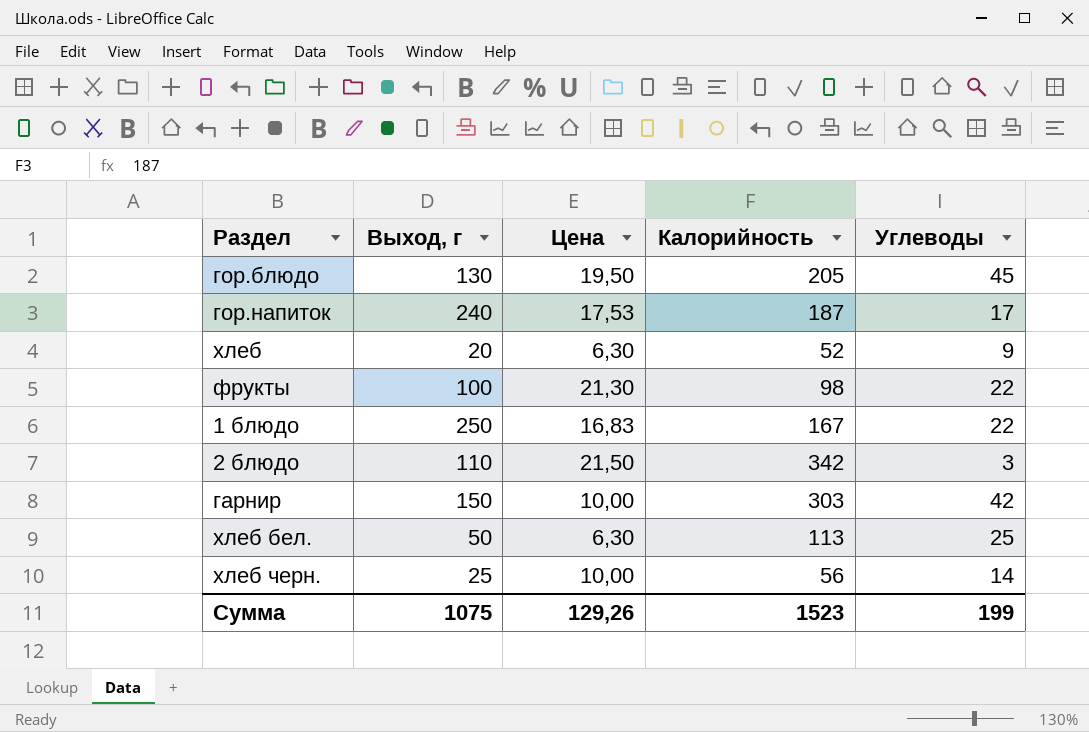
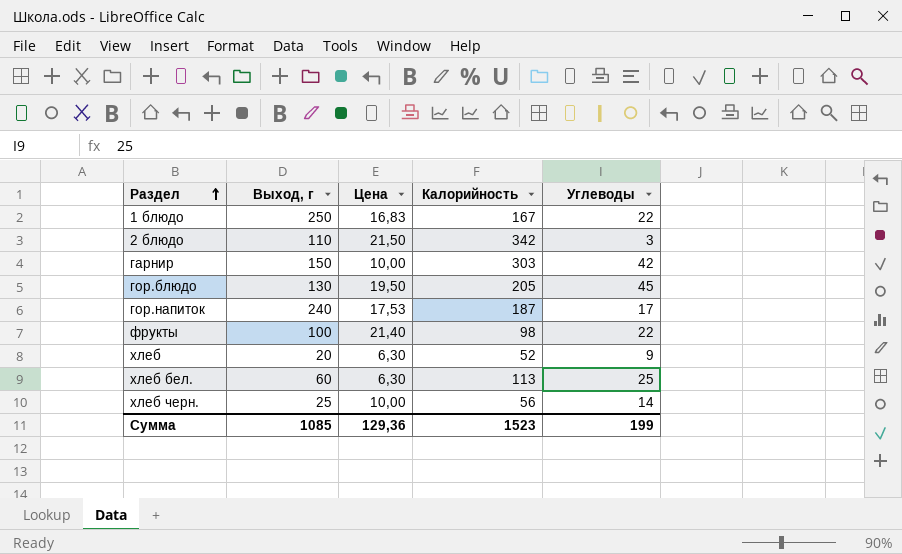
row order: none -> Раздел ascending
фрукты | Цена: 21,30 -> 21,40
хлеб бел. | Выход, г: 50 -> 60
Сумма | Выход, г: 1075 -> 1085
Сумма | Цена: 129,26 -> 129,36

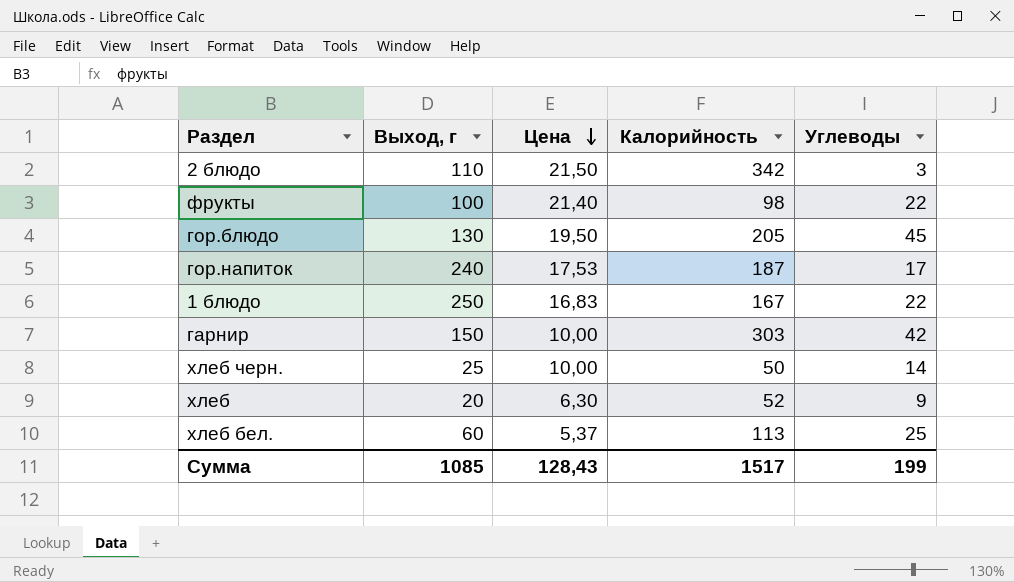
row order: Раздел ascending -> Цена descending
хлеб черн. | Калорийность: 56 -> 50
хлеб бел. | Цена: 6,30 -> 5,37
Сумма | Цена: 129,36 -> 128,43
Сумма | Калорийность: 1523 -> 1517

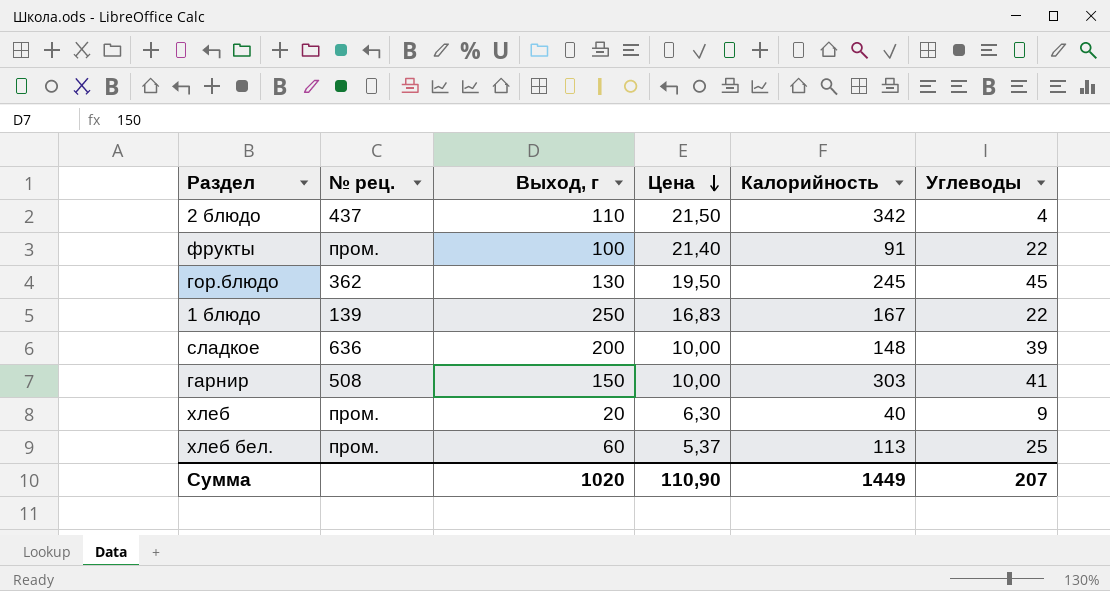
column № рец. | position: none -> 2
row гор.напиток: 240 | 17,53 | 187 | 17 -> none
row хлеб черн.: 25 | 10,00 | 50 | 14 -> none
2 блюдо | Углеводы: 3 -> 4
фрукты | Калорийность: 98 -> 91
гор.блюдо | Калорийность: 205 -> 245
row сладкое: none -> 636 | 200 | 10,00 | 148 | 39
гарнир | Углеводы: 42 -> 41
хлеб | Калорийность: 52 -> 40
Сумма | Выход, г: 1085 -> 1020
Сумма | Цена: 128,43 -> 110,90
Сумма | Калорийность: 1517 -> 1449
Сумма | Углеводы: 199 -> 207

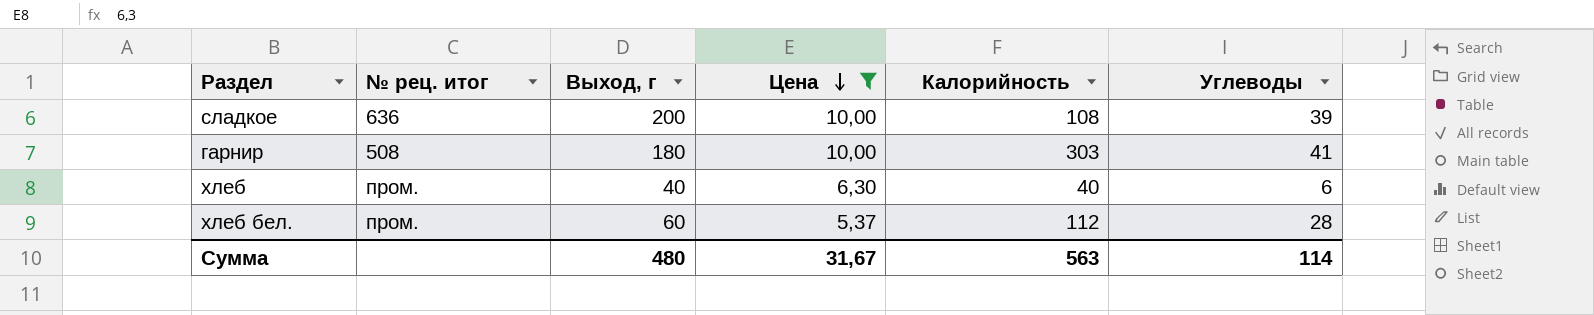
filter: none -> Цена <= 10,00
column name: № рец. -> № рец. итог
сладкое | Калорийность: 148 -> 108
гарнир | Выход, г: 150 -> 180
хлеб | Выход, г: 20 -> 40
хлеб | Углеводы: 9 -> 6
хлеб бел. | Калорийность: 113 -> 112
хлеб бел. | Углеводы: 25 -> 28
Сумма | Выход, г: 1020 -> 480
Сумма | Цена: 110,90 -> 31,67
Сумма | Калорийность: 1449 -> 563
Сумма | Углеводы: 207 -> 114

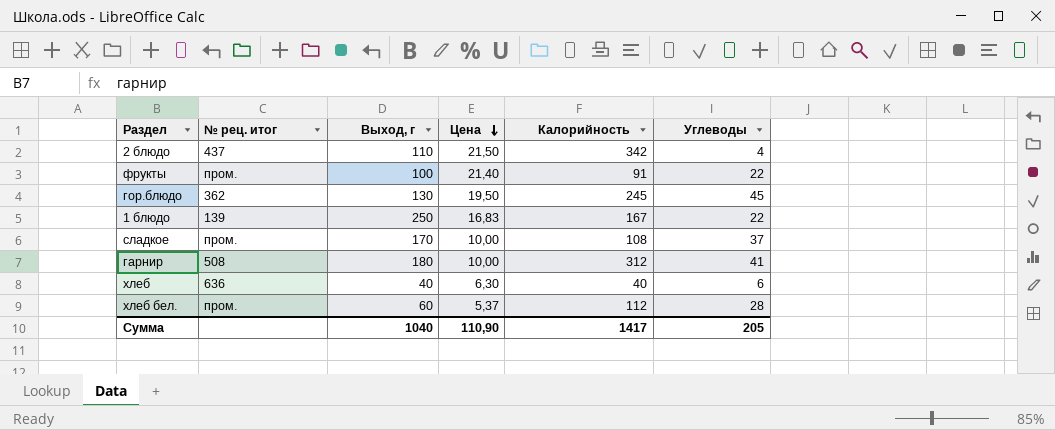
filter: Цена <= 10,00 -> none
сладкое | № рец. итог: 636 -> пром.
сладкое | Выход, г: 200 -> 170
сладкое | Углеводы: 39 -> 37
гарнир | Калорийность: 303 -> 312
хлеб | № рец. итог: пром. -> 636
Сумма | Выход, г: 480 -> 1040
Сумма | Цена: 31,67 -> 110,90
Сумма | Калорийность: 563 -> 1417
Сумма | Углеводы: 114 -> 205

